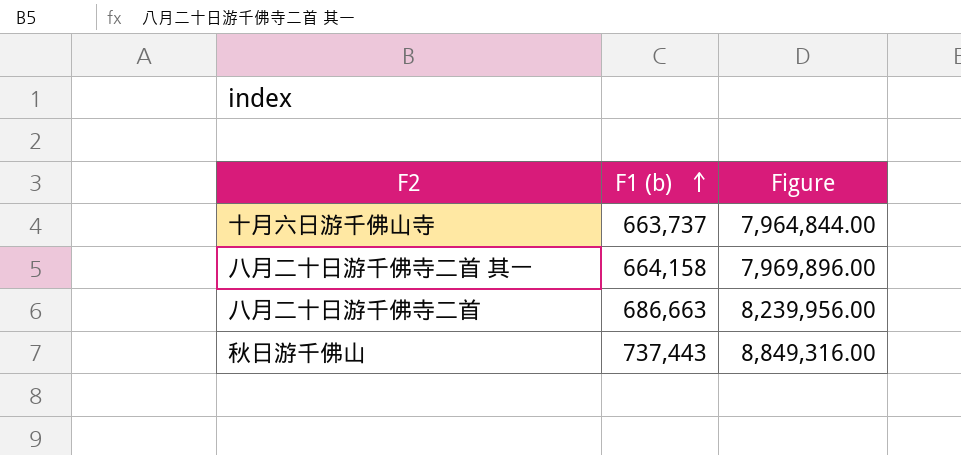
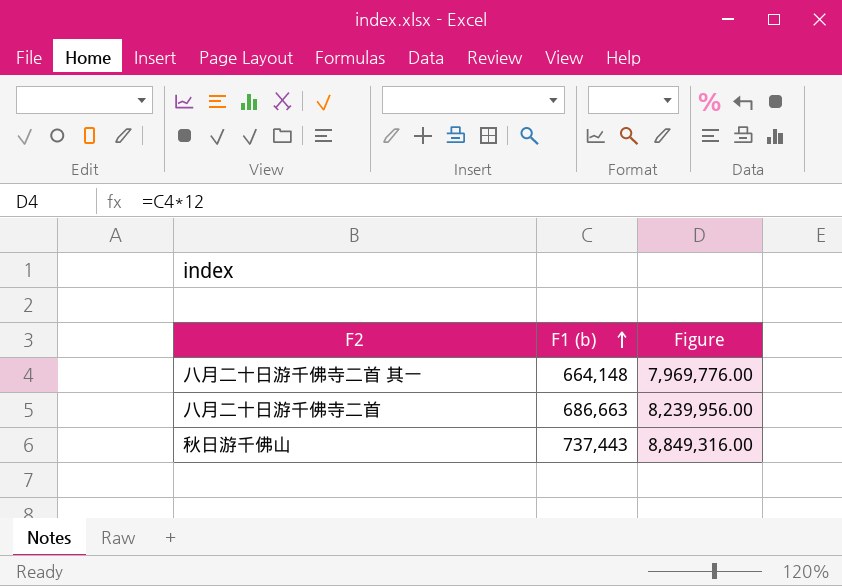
row 十月六日游千佛山寺: 663,737 | 7,964,844.00 -> none
八月二十日游千佛寺二首 其一 | F1 (b): 664,158 -> 664,148
八月二十日游千佛寺二首 其一 | Figure: 7,969,896.00 -> 7,969,776.00

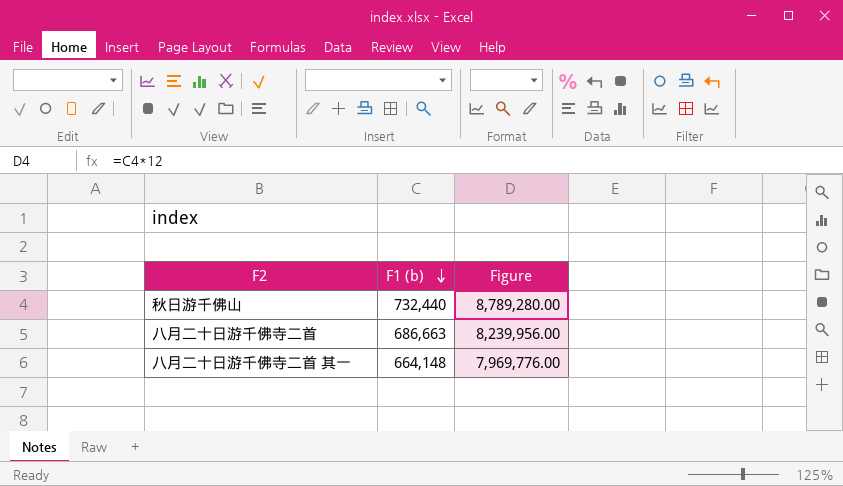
row order: F1 (b) ascending -> F1 (b) descending
秋日游千佛山 | F1 (b): 737,443 -> 732,440
秋日游千佛山 | Figure: 8,849,316.00 -> 8,789,280.00

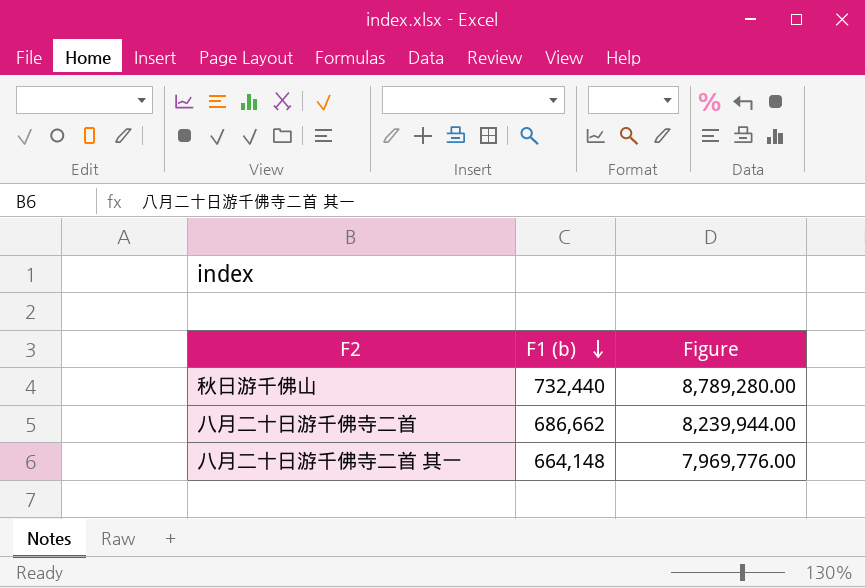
八月二十日游千佛寺二首 | F1 (b): 686,663 -> 686,662
八月二十日游千佛寺二首 | Figure: 8,239,956.00 -> 8,239,944.00

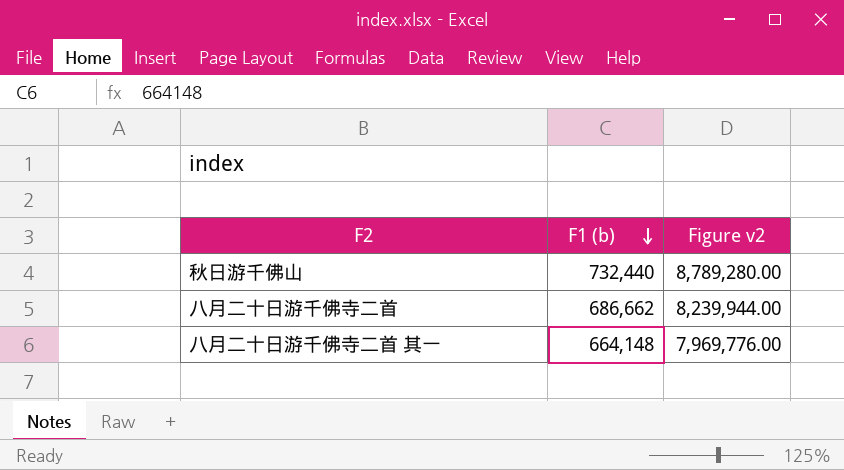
column name: Figure -> Figure v2

